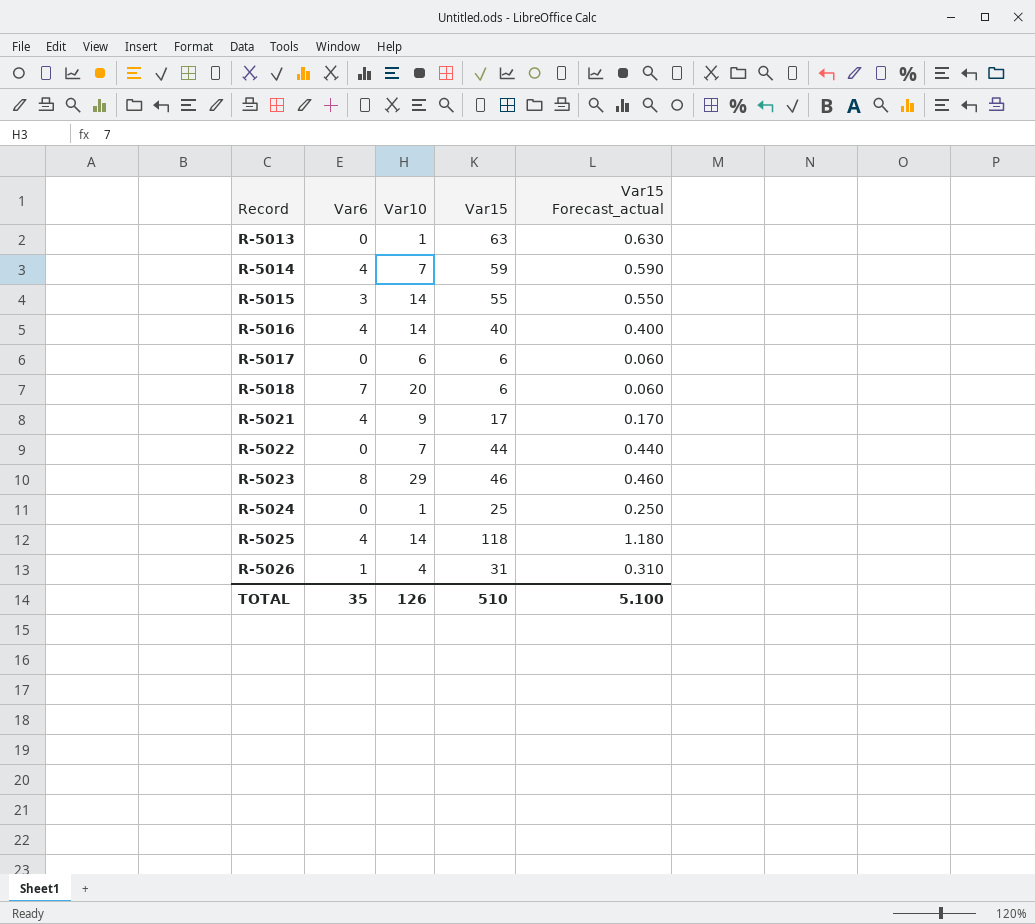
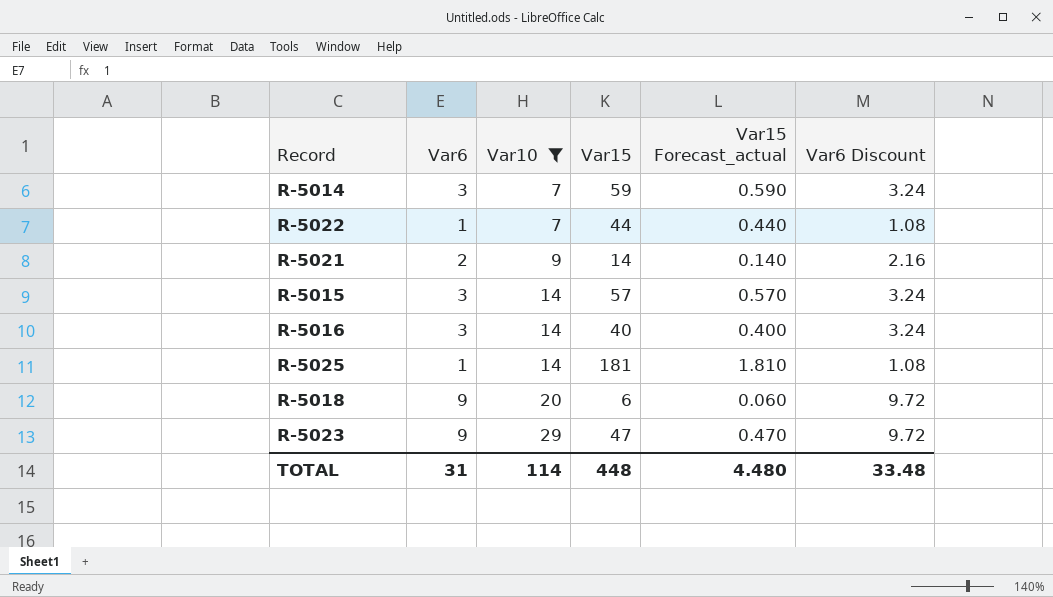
filter: none -> Var10 >= 7
row order: Record ascending -> Var10 ascending
column Var6 Discount | formula: none -> [Var6] * 1.08
R-5014 | Var6: 4 -> 3
R-5022 | Var6: 0 -> 1
R-5021 | Var6: 4 -> 2
R-5021 | Var15: 17 -> 14
R-5021 | Var15 Forecast_actual: 0.170 -> 0.140
R-5015 | Var15: 55 -> 57
R-5015 | Var15 Forecast_actual: 0.550 -> 0.570
R-5016 | Var6: 4 -> 3
R-5025 | Var6: 4 -> 1
R-5025 | Var15: 118 -> 181
R-5025 | Var15 Forecast_actual: 1.180 -> 1.810
R-5018 | Var6: 7 -> 9
R-5023 | Var6: 8 -> 9
R-5023 | Var15: 46 -> 47
R-5023 | Var15 Forecast_actual: 0.460 -> 0.470
TOTAL | Var6: 35 -> 31
TOTAL | Var10: 126 -> 114
TOTAL | Var15: 510 -> 448
TOTAL | Var15 Forecast_actual: 5.100 -> 4.480

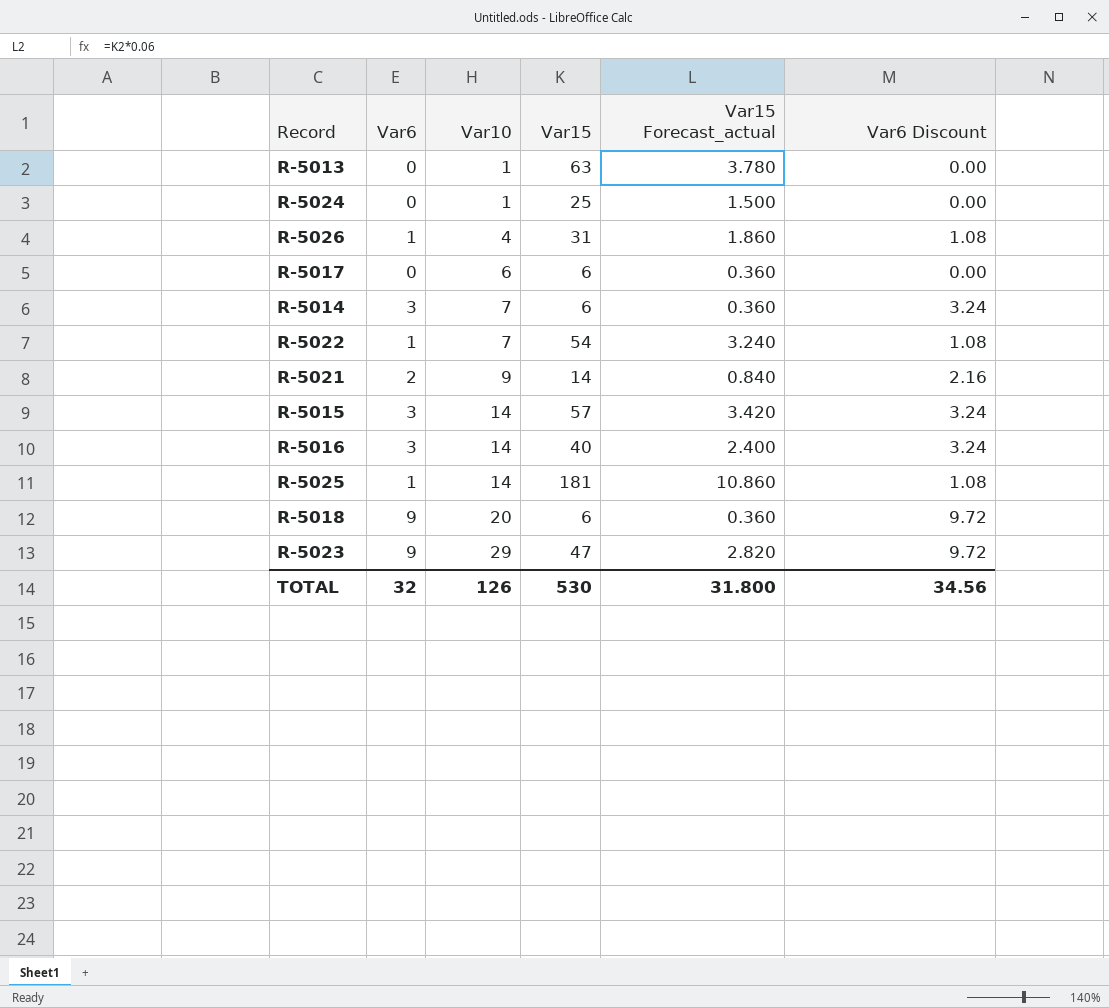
filter: Var10 >= 7 -> none
column Var15 Forecast_actual | formula: [Var15] * 0.01 -> [Var15] * 0.06
R-5014 | Var15: 59 -> 6
R-5022 | Var15: 44 -> 54
TOTAL | Var6: 31 -> 32
TOTAL | Var10: 114 -> 126
TOTAL | Var15: 448 -> 530
TOTAL | Var15 Forecast_actual: 4.480 -> 31.800
TOTAL | Var6 Discount: 33.48 -> 34.56

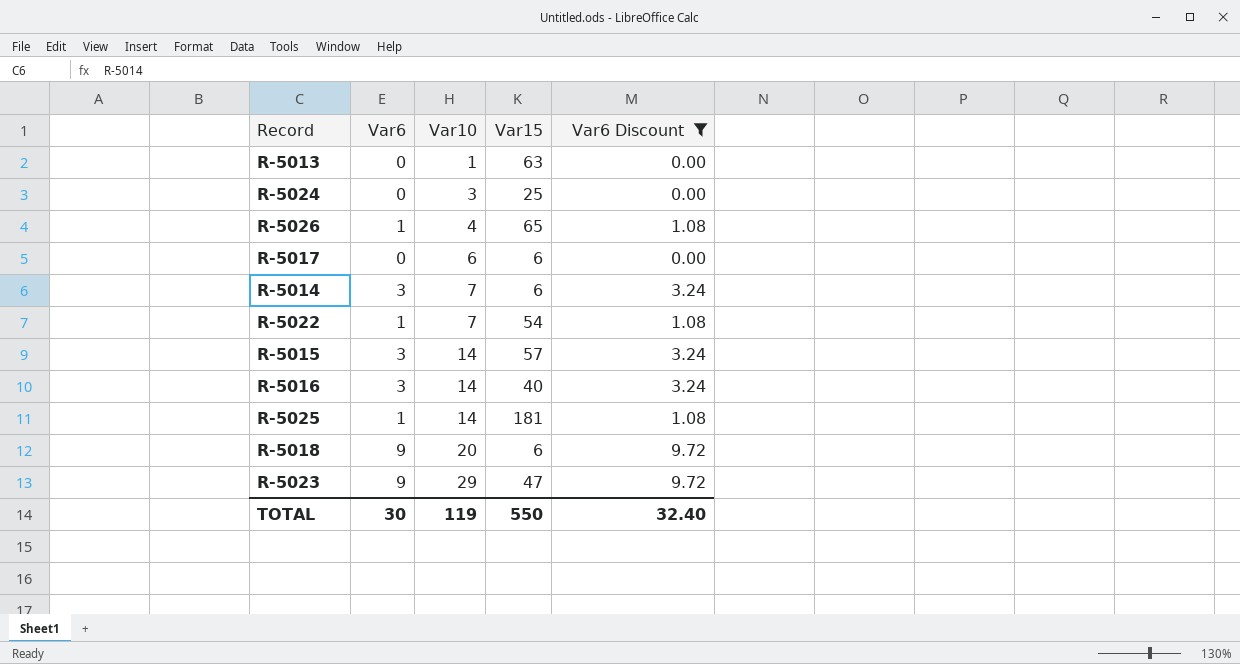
filter: none -> Var6 Discount != 2.16
column Var15 Forecast_actual | formula: [Var15] * 0.06 -> none
R-5024 | Var10: 1 -> 3
R-5026 | Var15: 31 -> 65
TOTAL | Var6: 32 -> 30
TOTAL | Var10: 126 -> 119
TOTAL | Var15: 530 -> 550
TOTAL | Var6 Discount: 34.56 -> 32.40

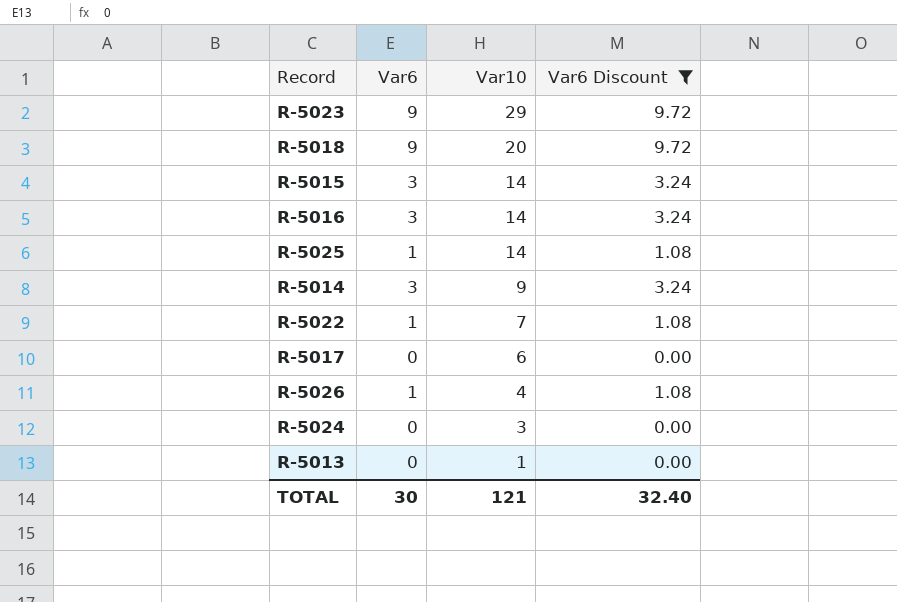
row order: Var10 ascending -> Var10 descending
column Var15 | position: 4 -> none
R-5014 | Var10: 7 -> 9
TOTAL | Var10: 119 -> 121

